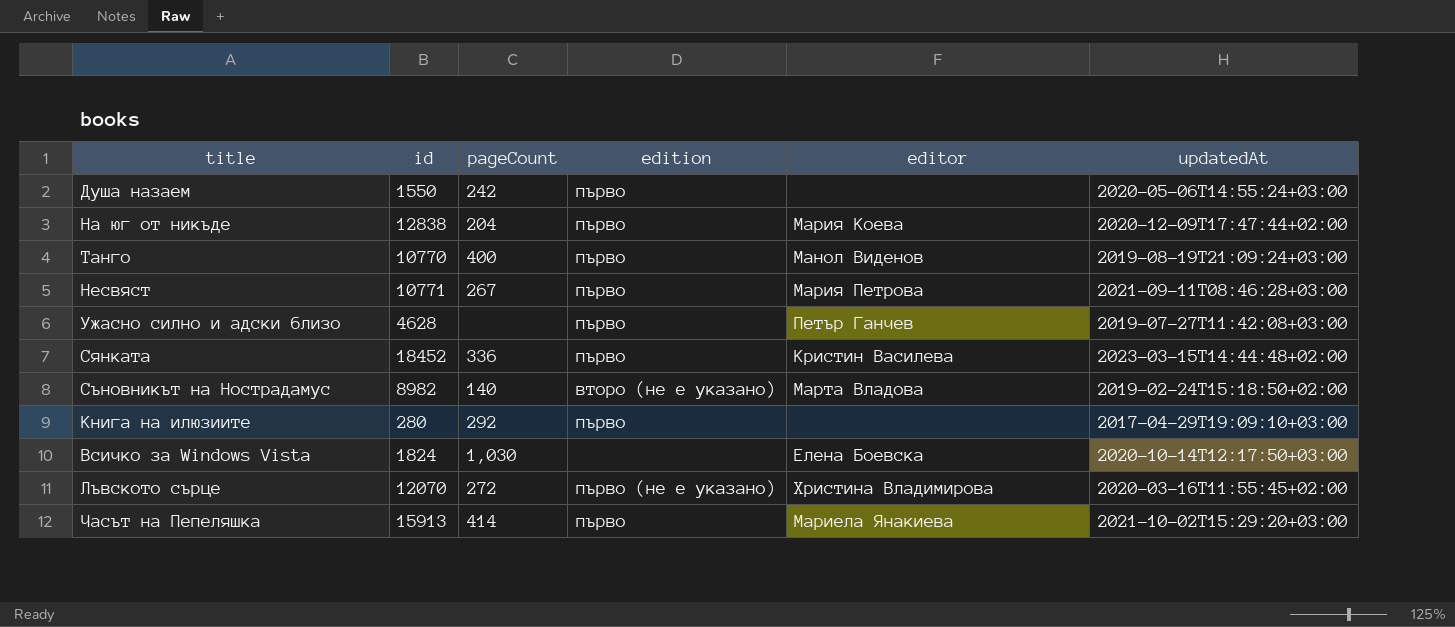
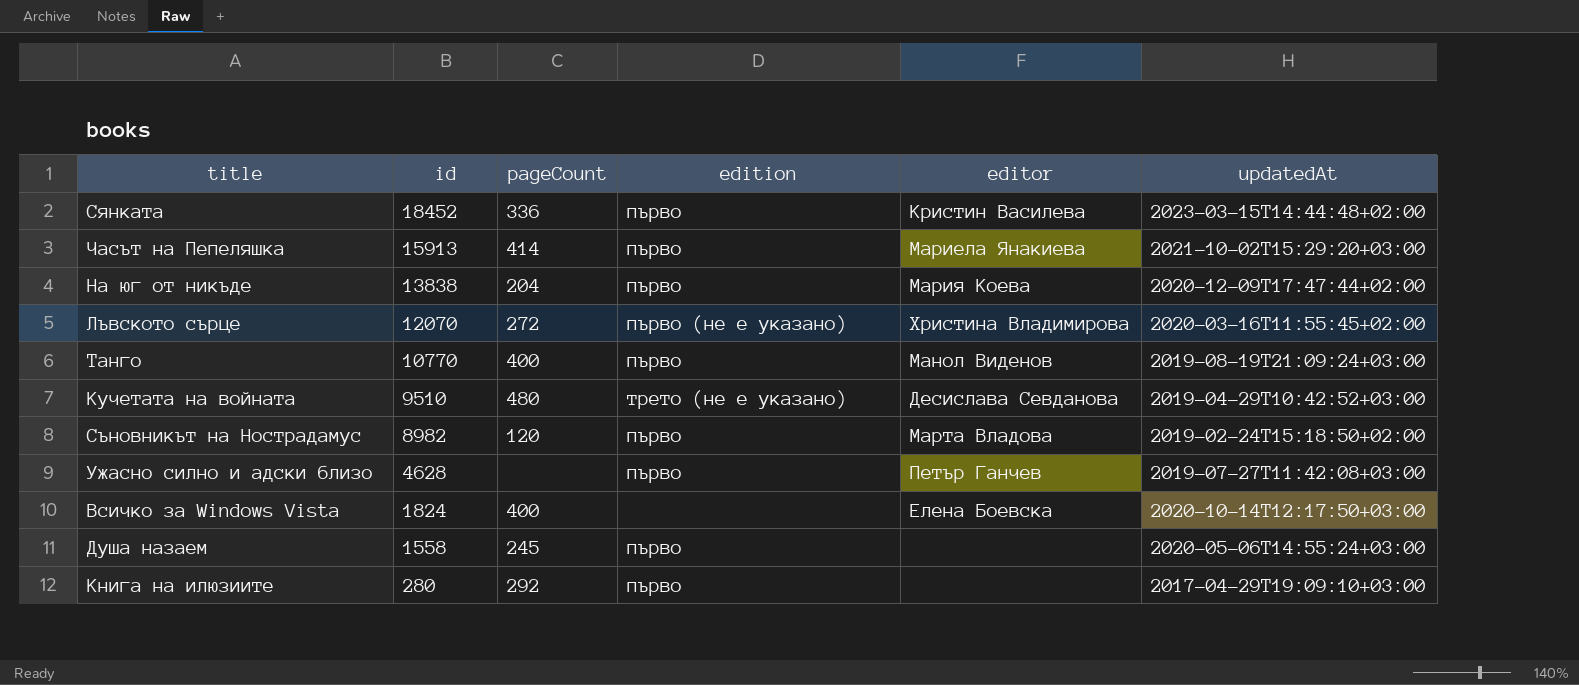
row order: none -> id descending
row Несвяст: 10771 | 267 | първо | Мария Петрова | 2021-09-11T08:46:28+03:00 -> none
На юг от никъде | id: 12838 -> 13838
row Кучетата на войната: none -> 9510 | 480 | трето (не е указано) | Десислава Севданова | 2019-04-29T10:42:52+03:00
Съновникът на Нострадамус | pageCount: 140 -> 120
Съновникът на Нострадамус | edition: второ (не е указано) -> първо
Всичко за Windows Vista | pageCount: 1,030 -> 400
Душа назаем | id: 1550 -> 1558
Душа назаем | pageCount: 242 -> 245

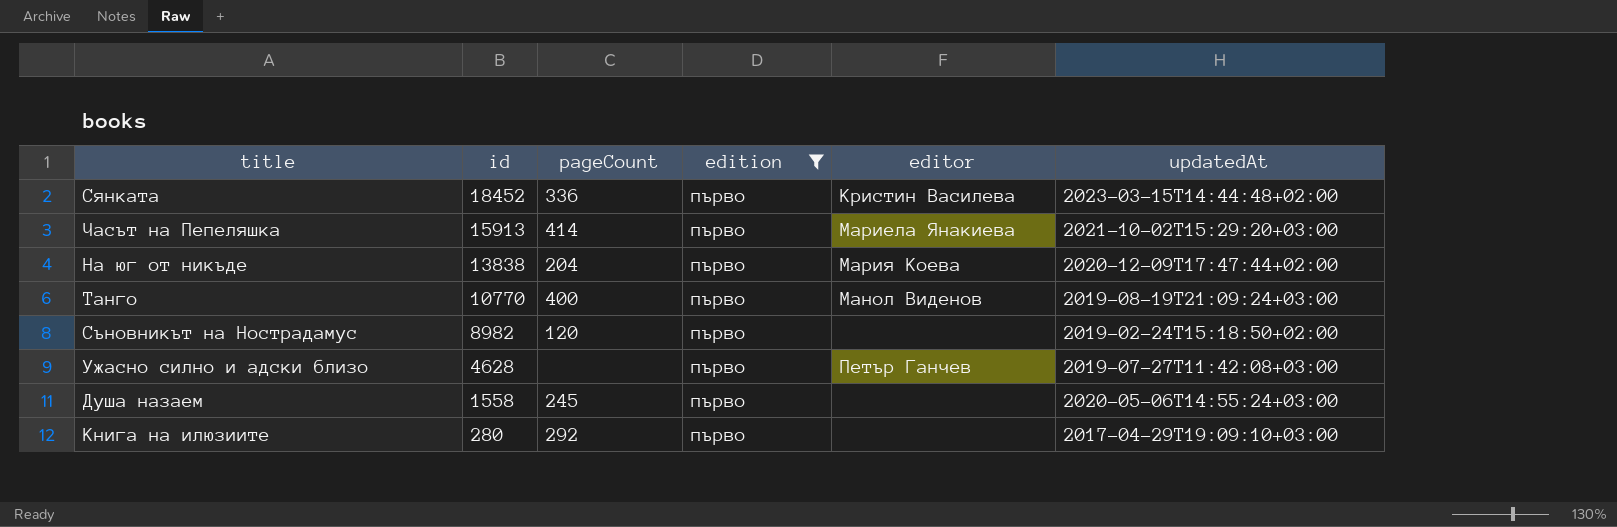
filter: none -> edition = първо
Съновникът на Нострадамус | editor: Марта Владова -> none

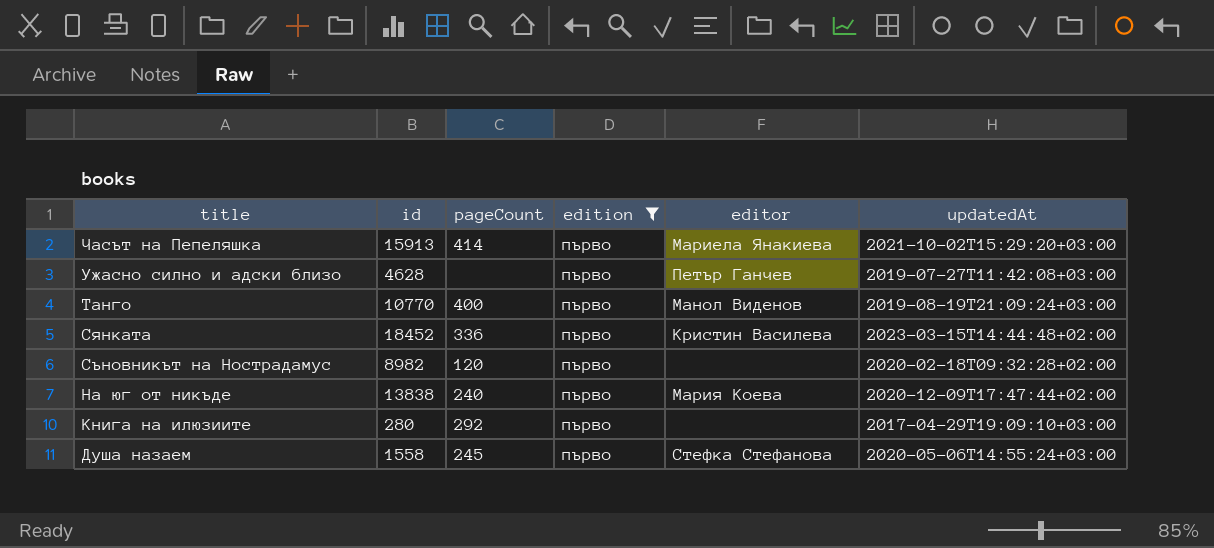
row order: id descending -> title descending
Съновникът на Нострадамус | updatedAt: 2019-02-24T15:18:50+02:00 -> 2020-02-18T09:32:28+02:00
На юг от никъде | pageCount: 204 -> 240
Душа назаем | editor: none -> Стефка Стефанова

